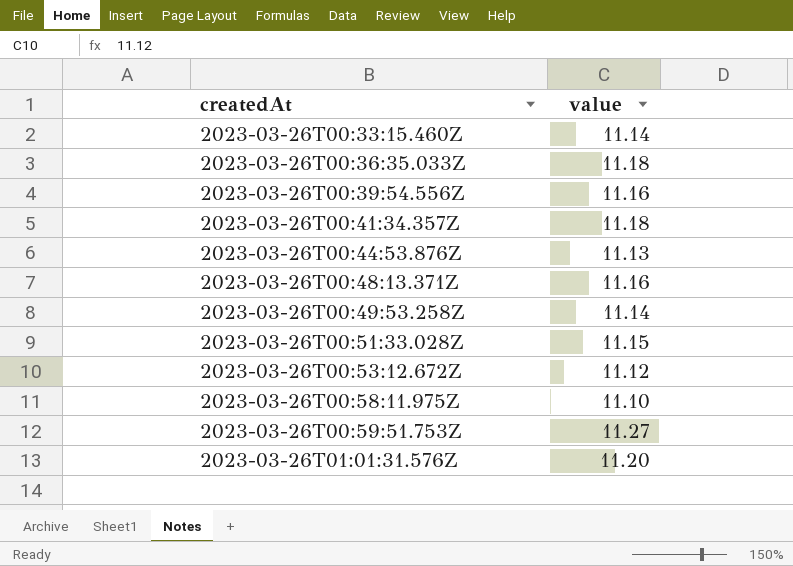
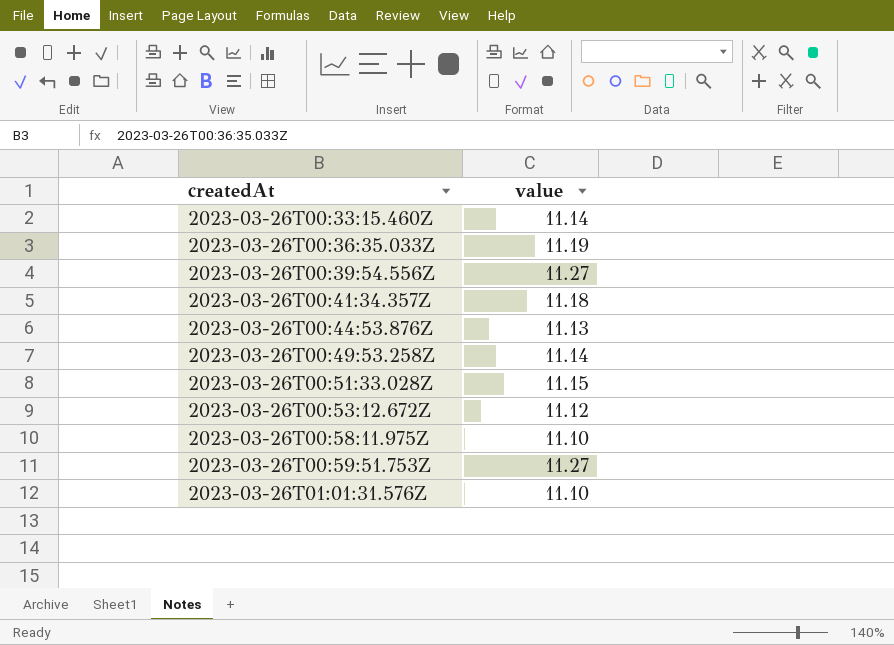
row 2023-03-26T00:48:13.371Z: 11.16 -> none
2023-03-26T00:36:35.033Z | value: 11.18 -> 11.19
2023-03-26T00:39:54.556Z | value: 11.16 -> 11.27
2023-03-26T01:01:31.576Z | value: 11.20 -> 11.10

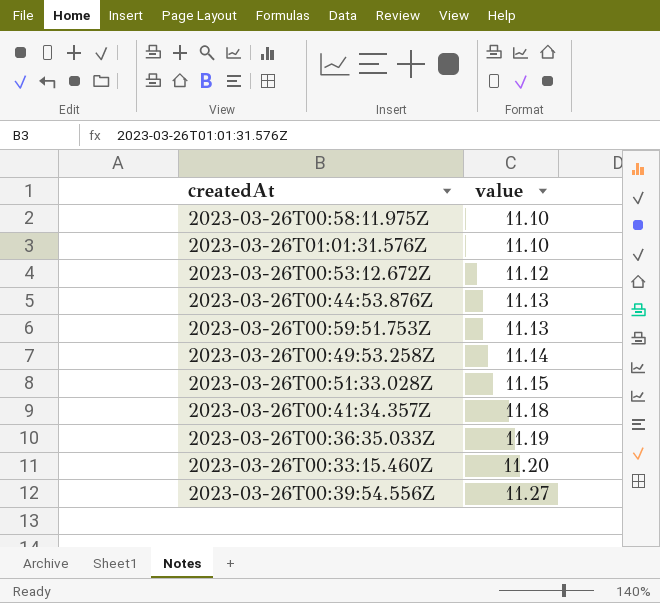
row order: createdAt ascending -> value ascending
2023-03-26T00:59:51.753Z | value: 11.27 -> 11.13
2023-03-26T00:33:15.460Z | value: 11.14 -> 11.20

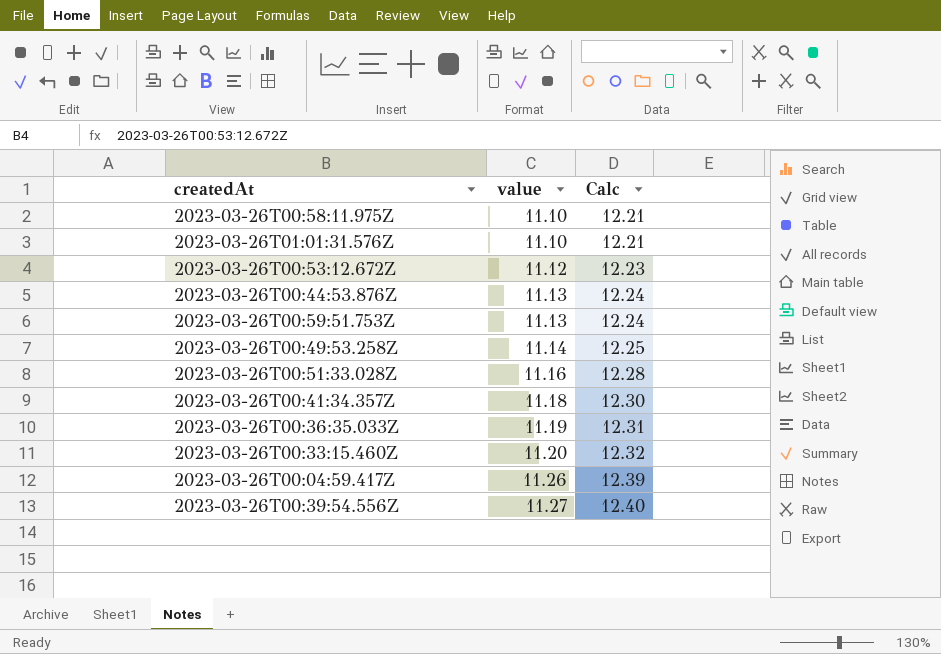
column Calc | formula: none -> [value] * 1.1
2023-03-26T00:51:33.028Z | value: 11.15 -> 11.16
row 2023-03-26T00:04:59.417Z: none -> 11.26 | 12.39

